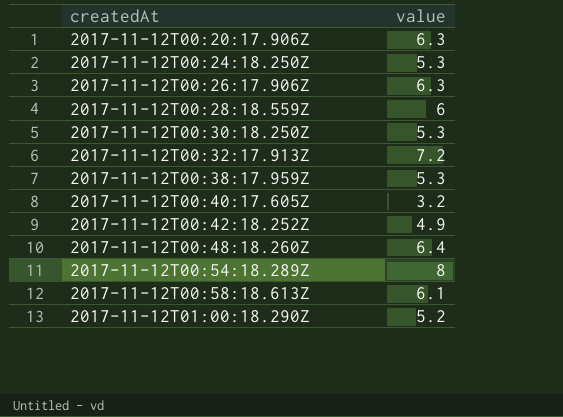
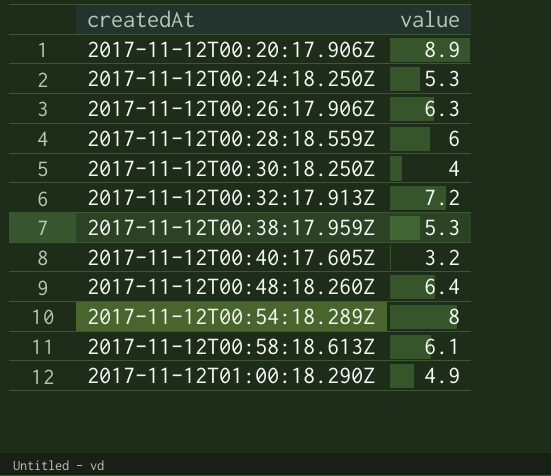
row 2017-11-12T00:42:18.252Z: 4.9 -> none
2017-11-12T00:20:17.906Z | value: 6.3 -> 8.9
2017-11-12T00:30:18.250Z | value: 5.3 -> 4
2017-11-12T01:00:18.290Z | value: 5.2 -> 4.9

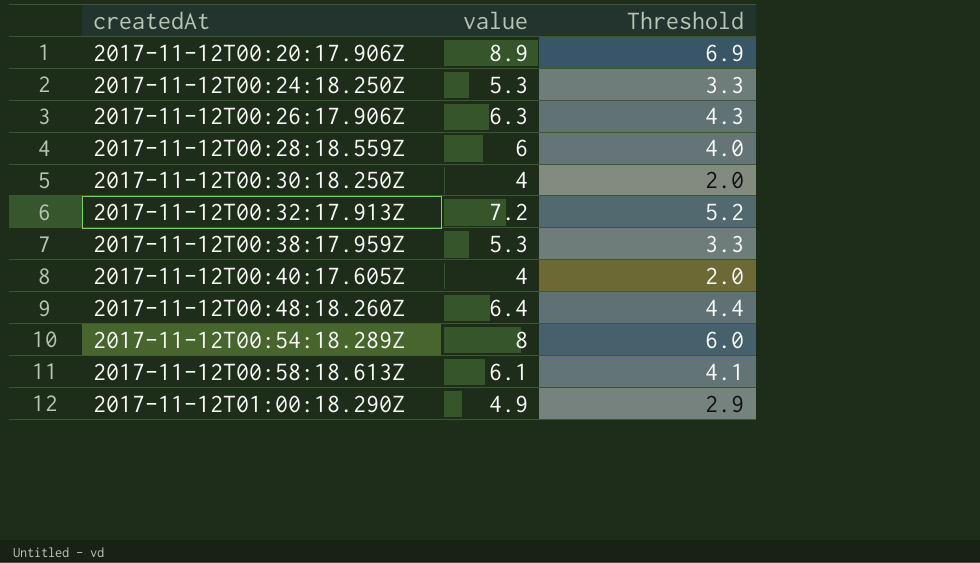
column Threshold | formula: none -> [value] - 2
2017-11-12T00:40:17.605Z | value: 3.2 -> 4

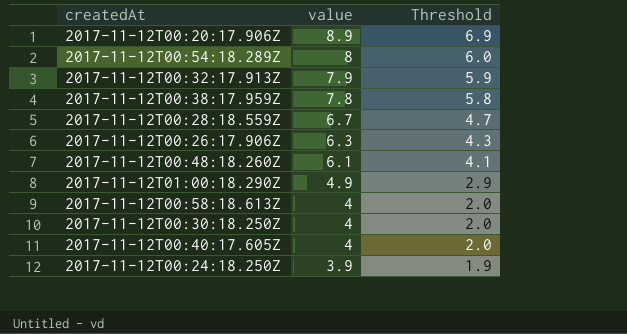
row order: createdAt ascending -> value descending
2017-11-12T00:32:17.913Z | value: 7.2 -> 7.9
2017-11-12T00:32:17.913Z | Threshold: 5.2 -> 5.9
2017-11-12T00:38:17.959Z | value: 5.3 -> 7.8
2017-11-12T00:38:17.959Z | Threshold: 3.3 -> 5.8
2017-11-12T00:28:18.559Z | value: 6 -> 6.7
2017-11-12T00:28:18.559Z | Threshold: 4.0 -> 4.7
2017-11-12T00:48:18.260Z | value: 6.4 -> 6.1
2017-11-12T00:48:18.260Z | Threshold: 4.4 -> 4.1
2017-11-12T00:58:18.613Z | value: 6.1 -> 4
2017-11-12T00:58:18.613Z | Threshold: 4.1 -> 2.0
2017-11-12T00:24:18.250Z | value: 5.3 -> 3.9
2017-11-12T00:24:18.250Z | Threshold: 3.3 -> 1.9

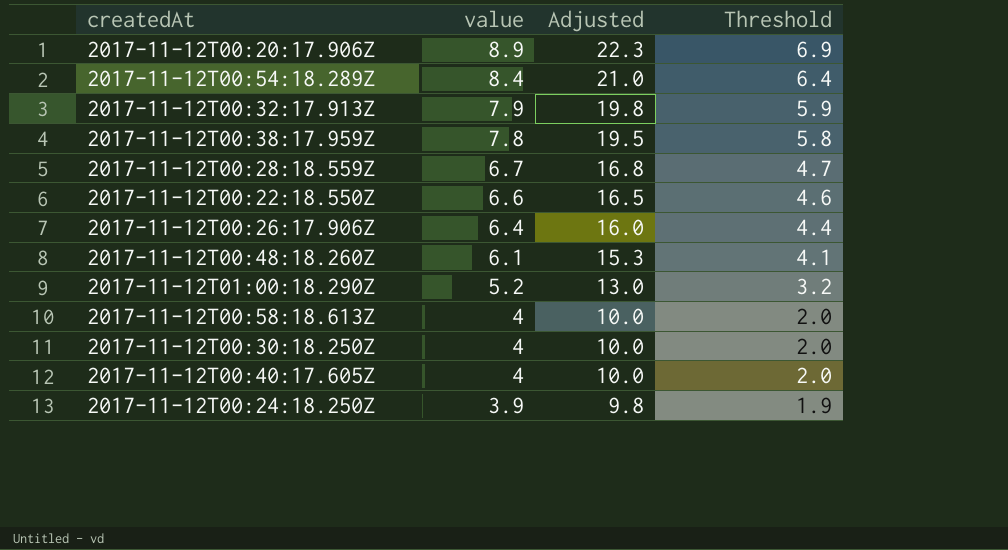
column Adjusted | formula: none -> [value] * 2.5
2017-11-12T00:54:18.289Z | value: 8 -> 8.4
2017-11-12T00:54:18.289Z | Threshold: 6.0 -> 6.4
row 2017-11-12T00:22:18.550Z: none -> 6.6 | 16.5 | 4.6
2017-11-12T00:26:17.906Z | value: 6.3 -> 6.4
2017-11-12T00:26:17.906Z | Threshold: 4.3 -> 4.4
2017-11-12T01:00:18.290Z | value: 4.9 -> 5.2
2017-11-12T01:00:18.290Z | Threshold: 2.9 -> 3.2

